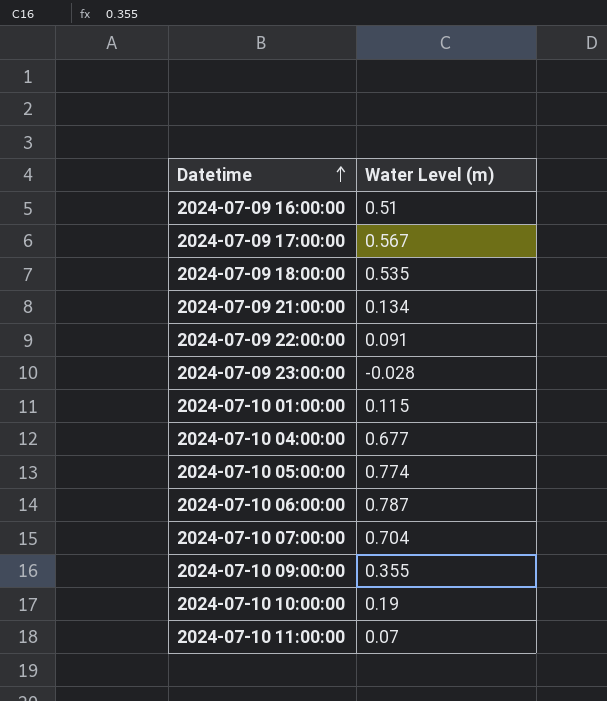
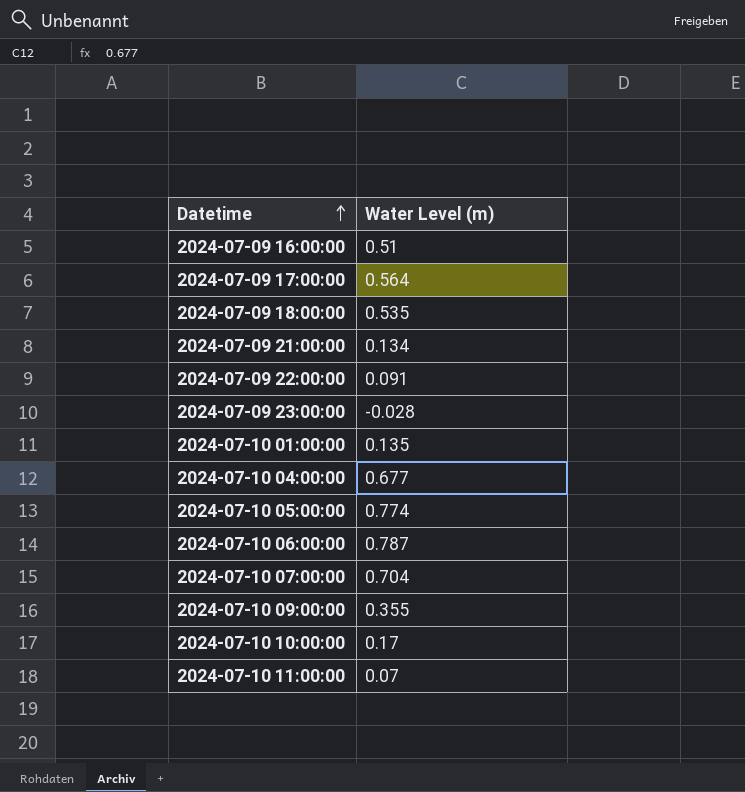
2024-07-09 17:00:00 | Water Level (m): 0.567 -> 0.564
2024-07-10 01:00:00 | Water Level (m): 0.115 -> 0.135
2024-07-10 10:00:00 | Water Level (m): 0.19 -> 0.17

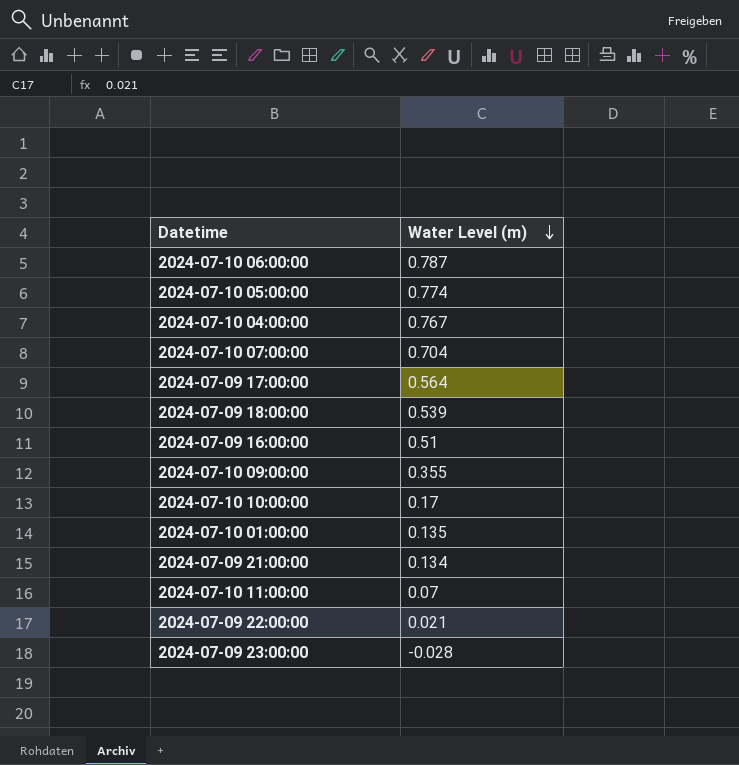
row order: Datetime ascending -> Water Level (m) descending
2024-07-10 04:00:00 | Water Level (m): 0.677 -> 0.767
2024-07-09 18:00:00 | Water Level (m): 0.535 -> 0.539
2024-07-09 22:00:00 | Water Level (m): 0.091 -> 0.021

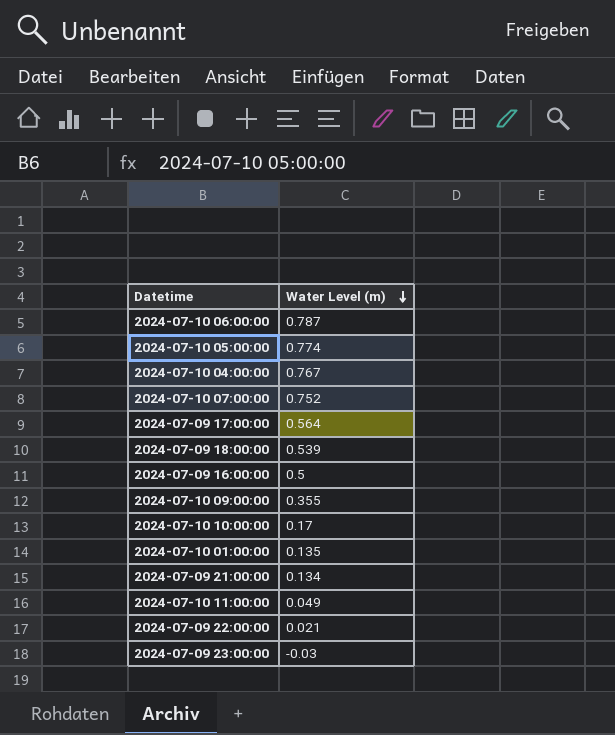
2024-07-10 07:00:00 | Water Level (m): 0.704 -> 0.752
2024-07-09 16:00:00 | Water Level (m): 0.51 -> 0.5
2024-07-10 11:00:00 | Water Level (m): 0.07 -> 0.049
2024-07-09 23:00:00 | Water Level (m): -0.028 -> -0.03

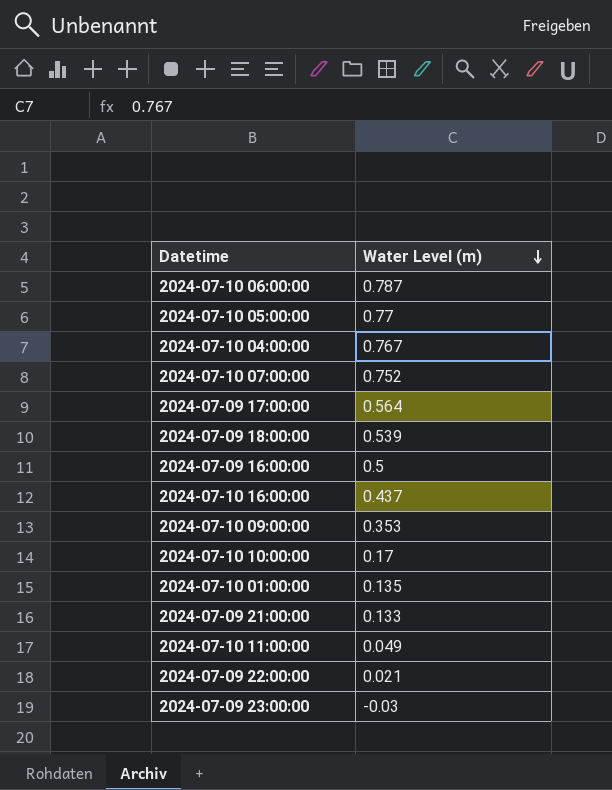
2024-07-10 05:00:00 | Water Level (m): 0.774 -> 0.77
row 2024-07-10 16:00:00: none -> 0.437
2024-07-10 09:00:00 | Water Level (m): 0.355 -> 0.353
2024-07-09 21:00:00 | Water Level (m): 0.134 -> 0.133

